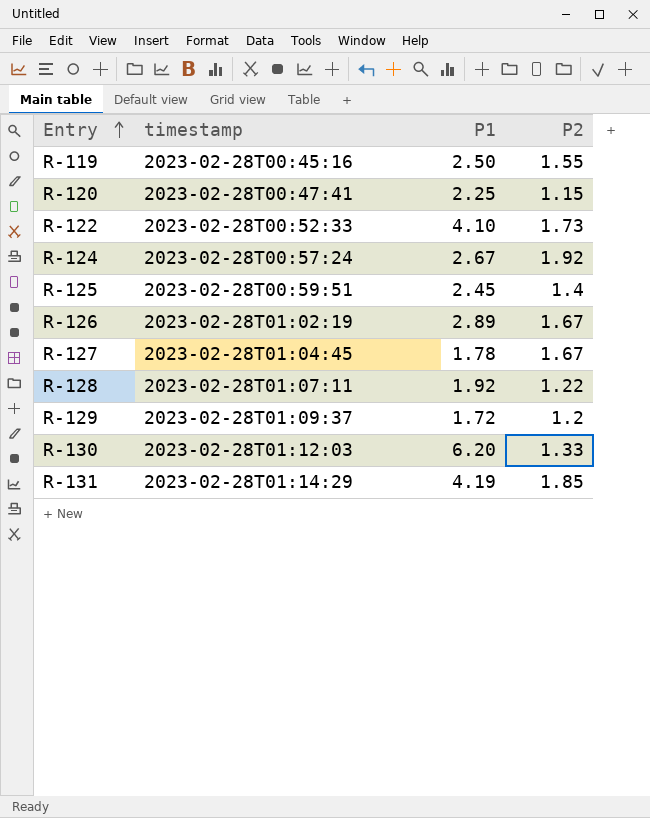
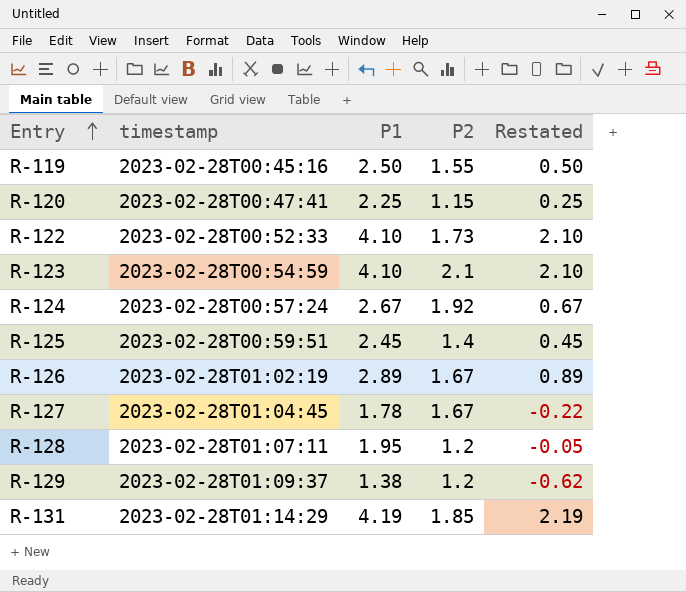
column Restated | formula: none -> [P1] - 2
row R-130: 2023-02-28T01:12:03 | 6.20 | 1.33 -> none
row R-123: none -> 2023-02-28T00:54:59 | 4.10 | 2.1 | 2.10
R-128 | P1: 1.92 -> 1.95
R-128 | P2: 1.22 -> 1.2
R-129 | P1: 1.72 -> 1.38

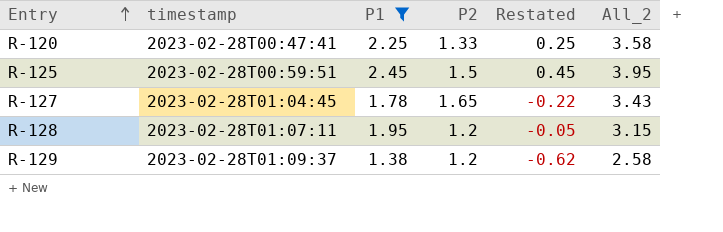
filter: none -> P1 <= 2.45
column All_2 | formula: none -> [P1] + [P2]
R-120 | P2: 1.15 -> 1.33
R-125 | P2: 1.4 -> 1.5
R-127 | P2: 1.67 -> 1.65

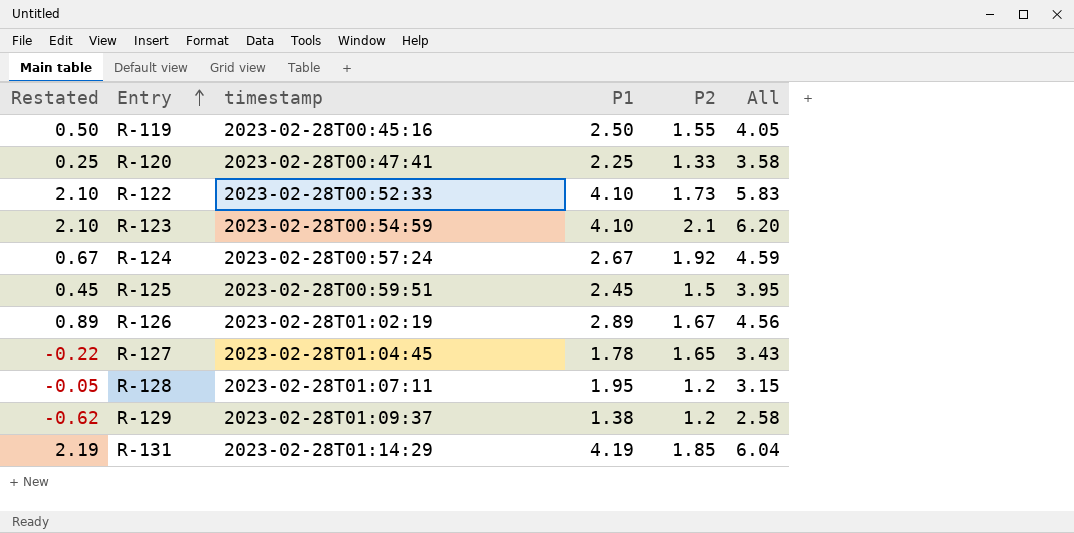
filter: P1 <= 2.45 -> none
column Restated | position: 5 -> 1
column name: All_2 -> All

